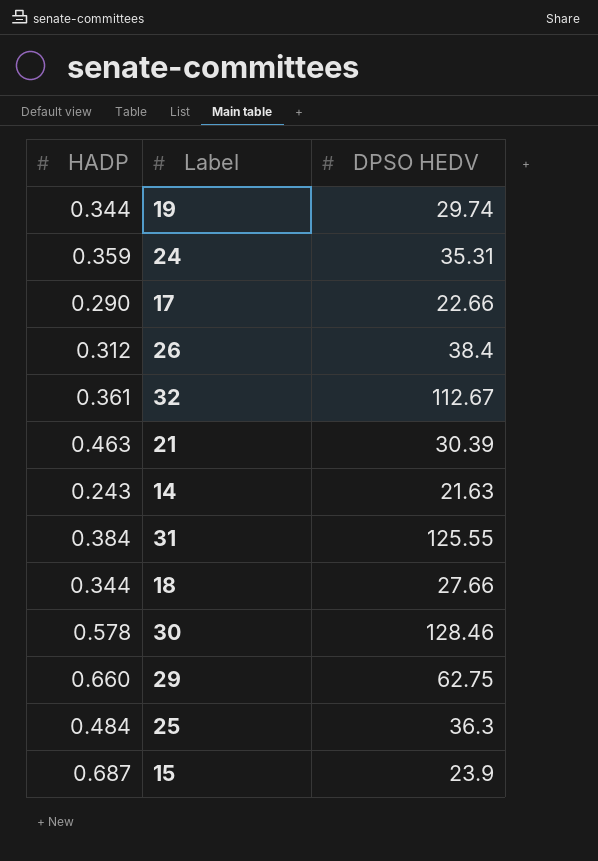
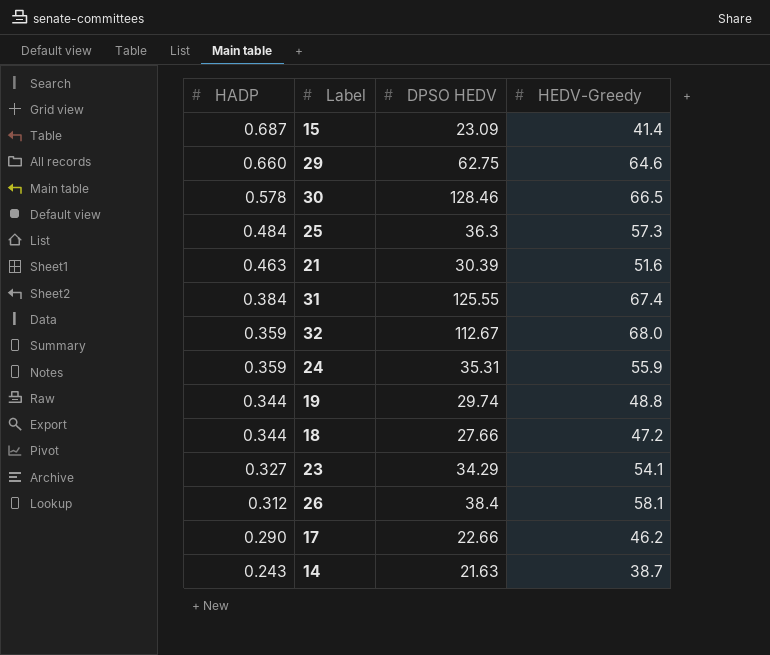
row order: none -> HADP descending
column HEDV-Greedy | position: none -> 4
15 | DPSO HEDV: 23.9 -> 23.09
32 | HADP: 0.361 -> 0.359
row 23: none -> 0.327 | 34.29 | 54.1

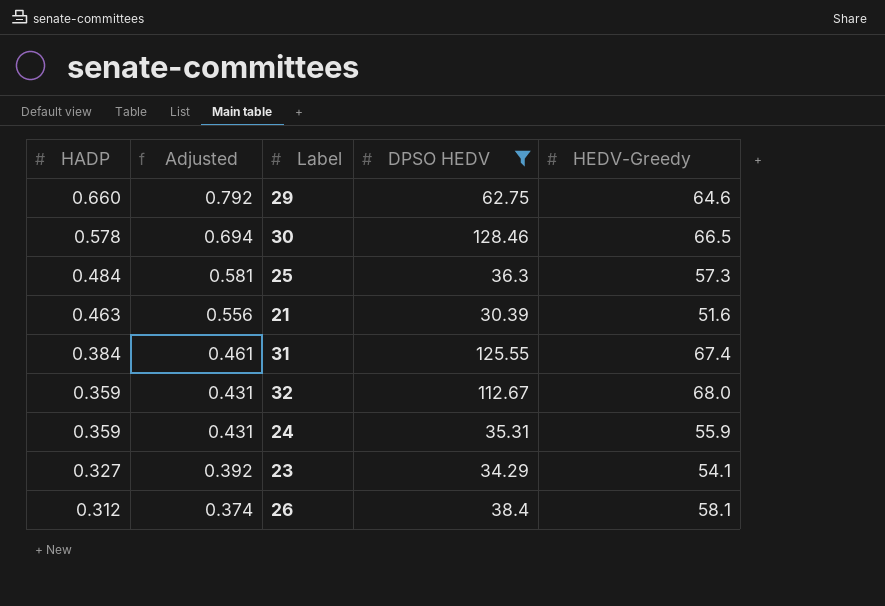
filter: none -> DPSO HEDV >= 30.39
column Adjusted | formula: none -> [HADP] * 1.2

